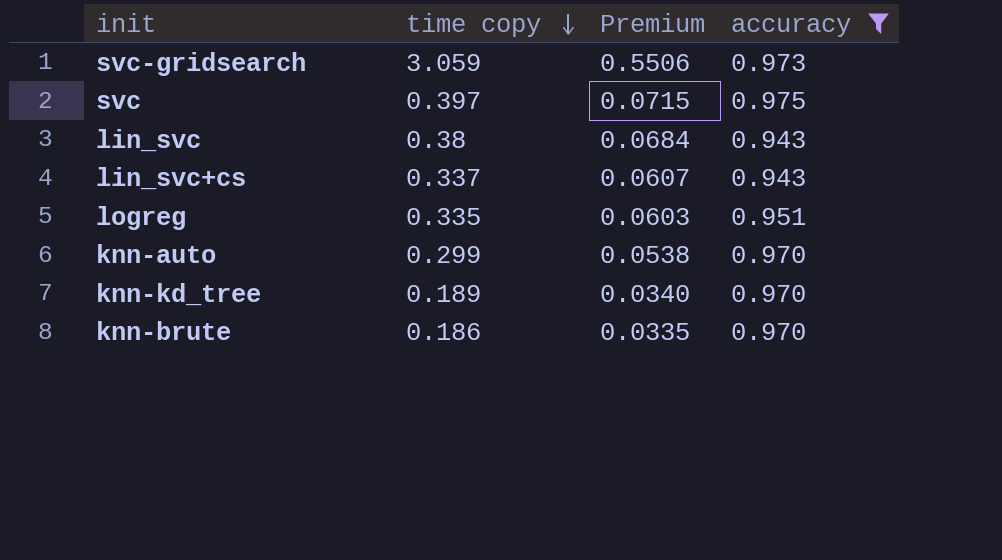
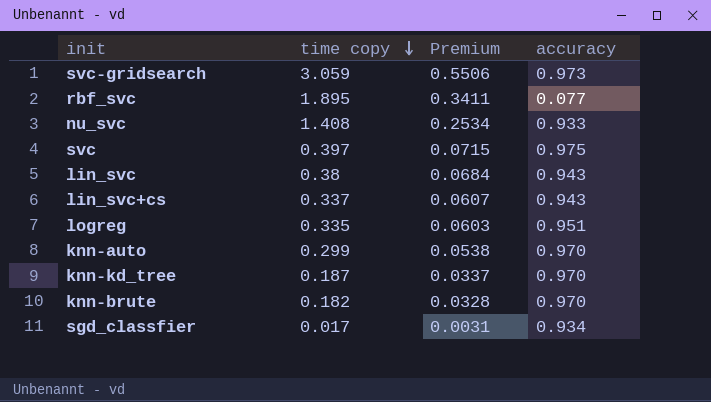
filter: accuracy >= 0.943 -> none
knn-kd_tree | time copy: 0.189 -> 0.187
knn-kd_tree | Premium: 0.0340 -> 0.0337
knn-brute | time copy: 0.186 -> 0.182
knn-brute | Premium: 0.0335 -> 0.0328

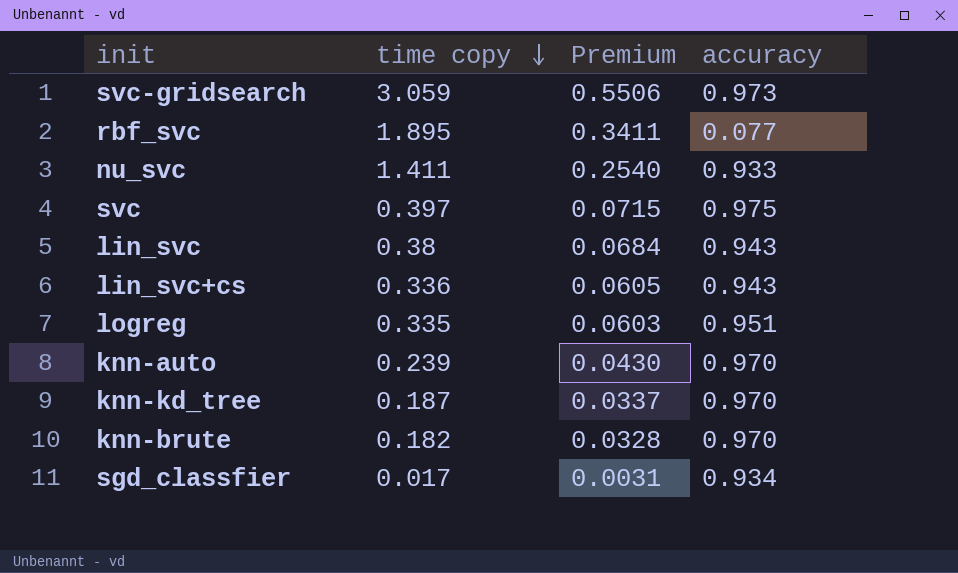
nu_svc | time copy: 1.408 -> 1.411
nu_svc | Premium: 0.2534 -> 0.2540
lin_svc+cs | time copy: 0.337 -> 0.336
lin_svc+cs | Premium: 0.0607 -> 0.0605
knn-auto | time copy: 0.299 -> 0.239
knn-auto | Premium: 0.0538 -> 0.0430

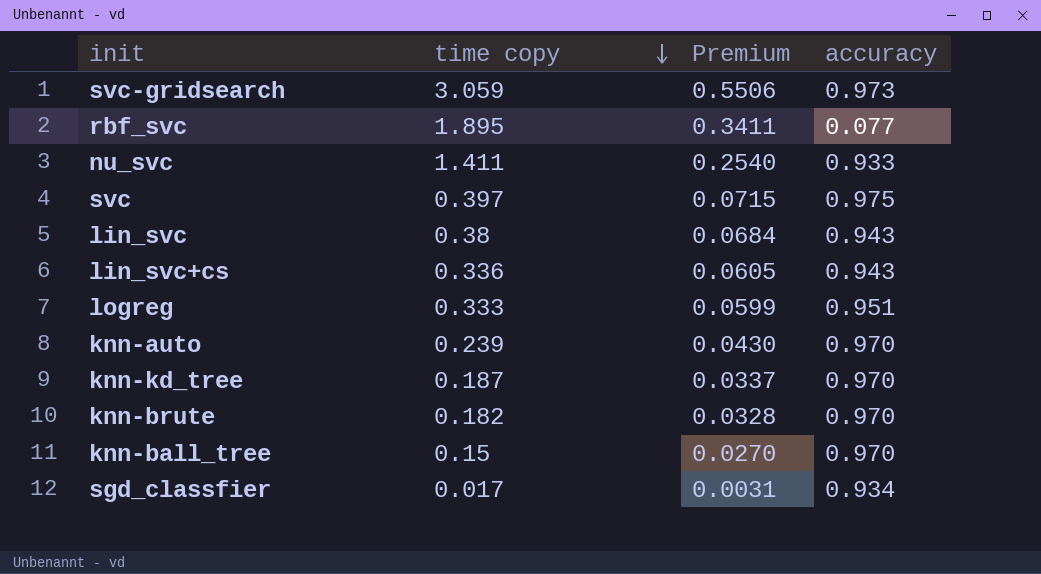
logreg | time copy: 0.335 -> 0.333
logreg | Premium: 0.0603 -> 0.0599
row knn-ball_tree: none -> 0.15 | 0.0270 | 0.970

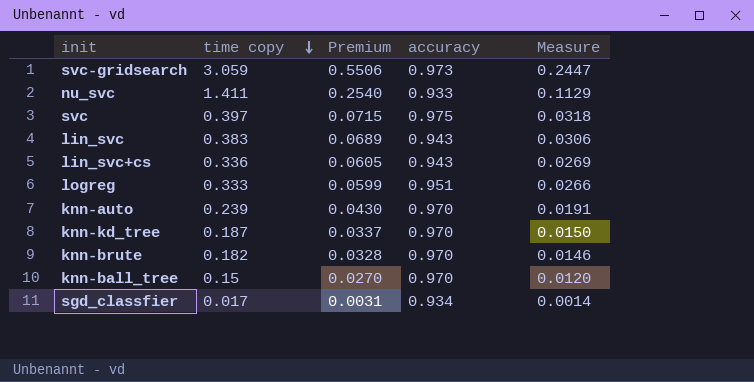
column Measure | formula: none -> [time copy] * 0.08
row rbf_svc: 1.895 | 0.3411 | 0.077 -> none
lin_svc | time copy: 0.38 -> 0.383
lin_svc | Premium: 0.0684 -> 0.0689

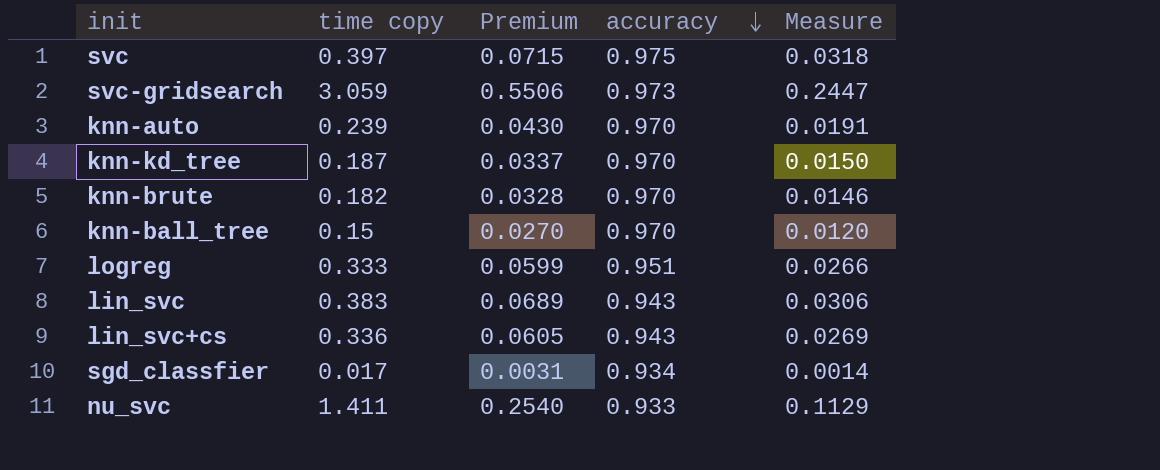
row order: time copy descending -> accuracy descending

